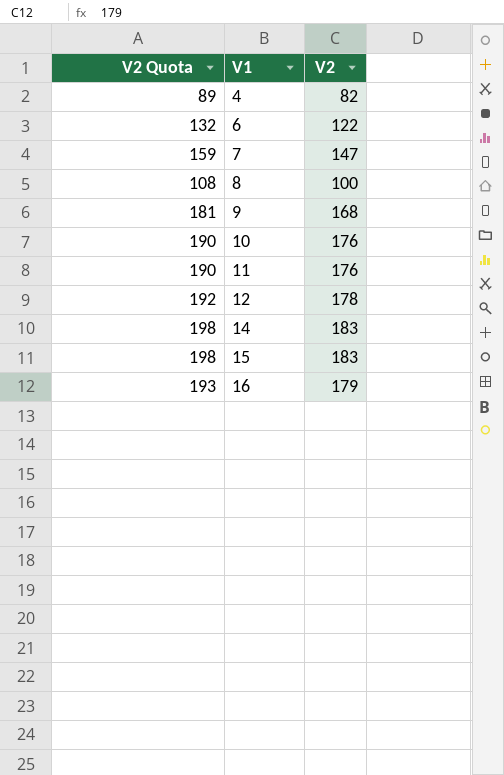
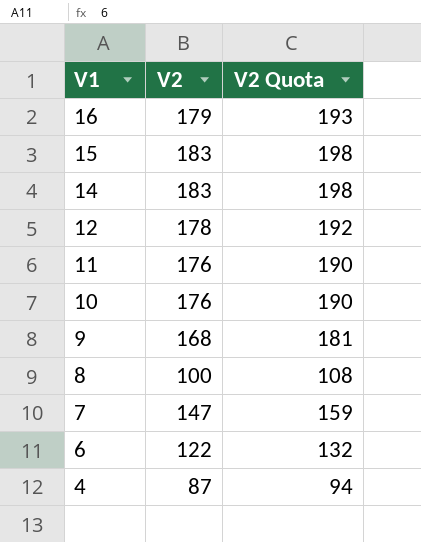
row order: V1 ascending -> V1 descending
column V2 Quota | position: 1 -> 3
4 | V2: 82 -> 87
4 | V2 Quota: 89 -> 94

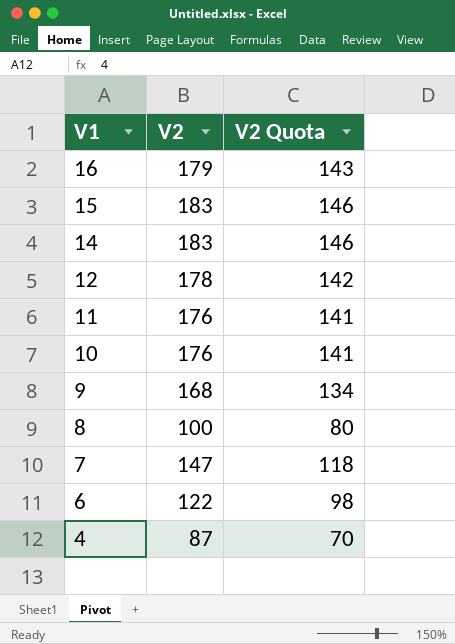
column V2 Quota | formula: [V2] * 1.08 -> [V2] * 0.8

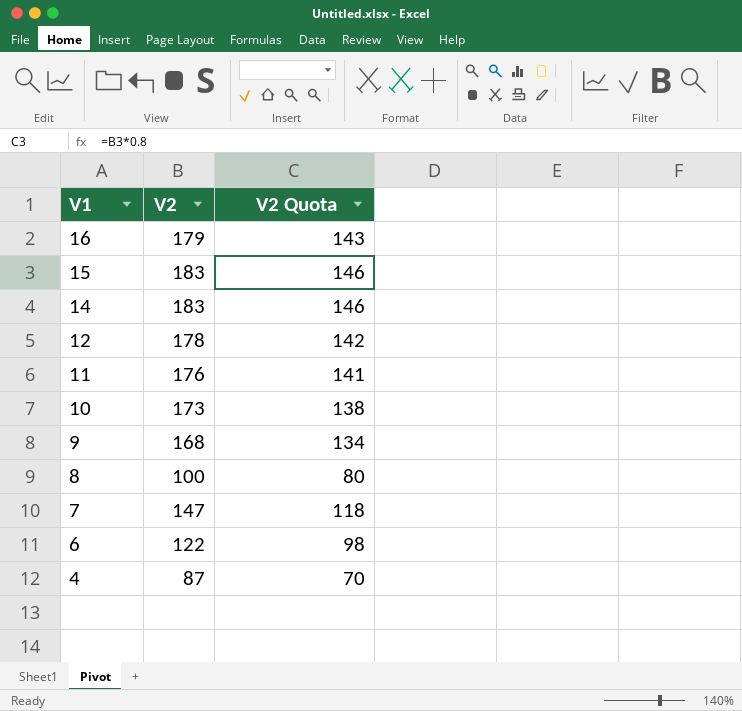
10 | V2: 176 -> 173
10 | V2 Quota: 141 -> 138

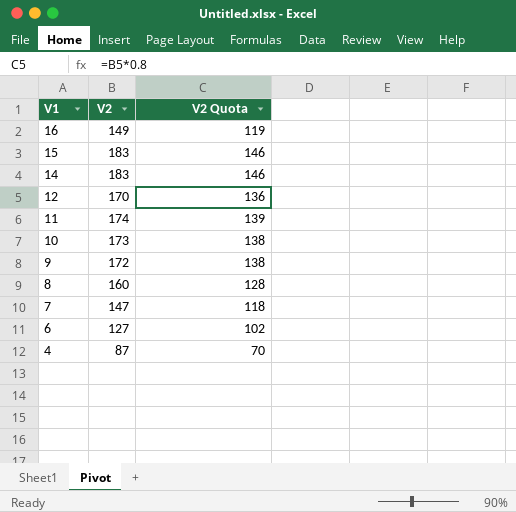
16 | V2: 179 -> 149
16 | V2 Quota: 143 -> 119
12 | V2: 178 -> 170
12 | V2 Quota: 142 -> 136
11 | V2: 176 -> 174
11 | V2 Quota: 141 -> 139
9 | V2: 168 -> 172
9 | V2 Quota: 134 -> 138
8 | V2: 100 -> 160
8 | V2 Quota: 80 -> 128
6 | V2: 122 -> 127
6 | V2 Quota: 98 -> 102

